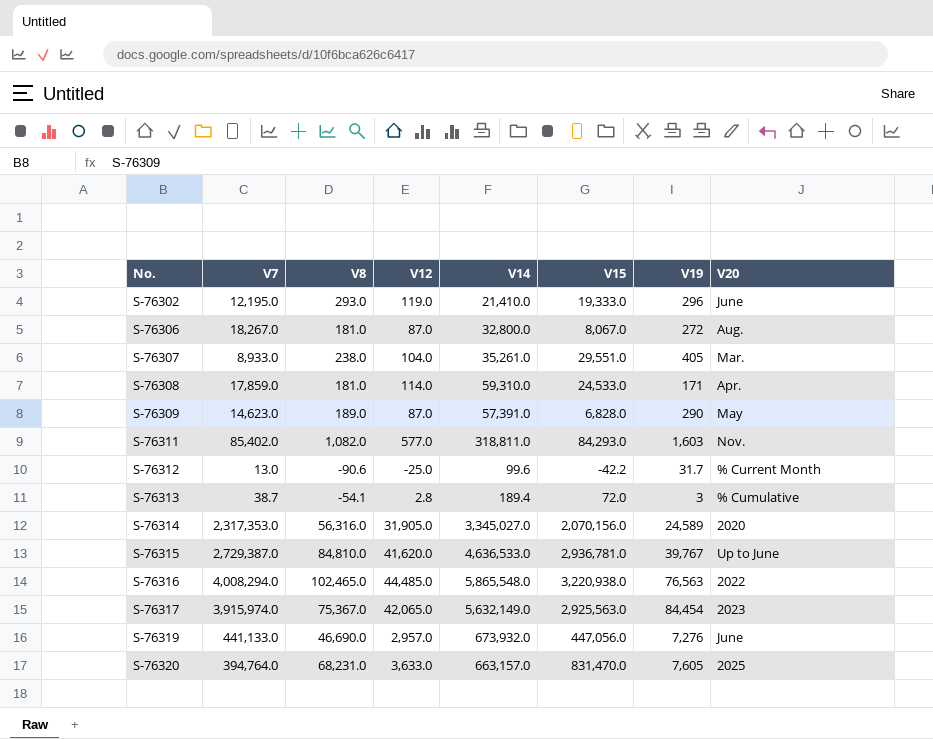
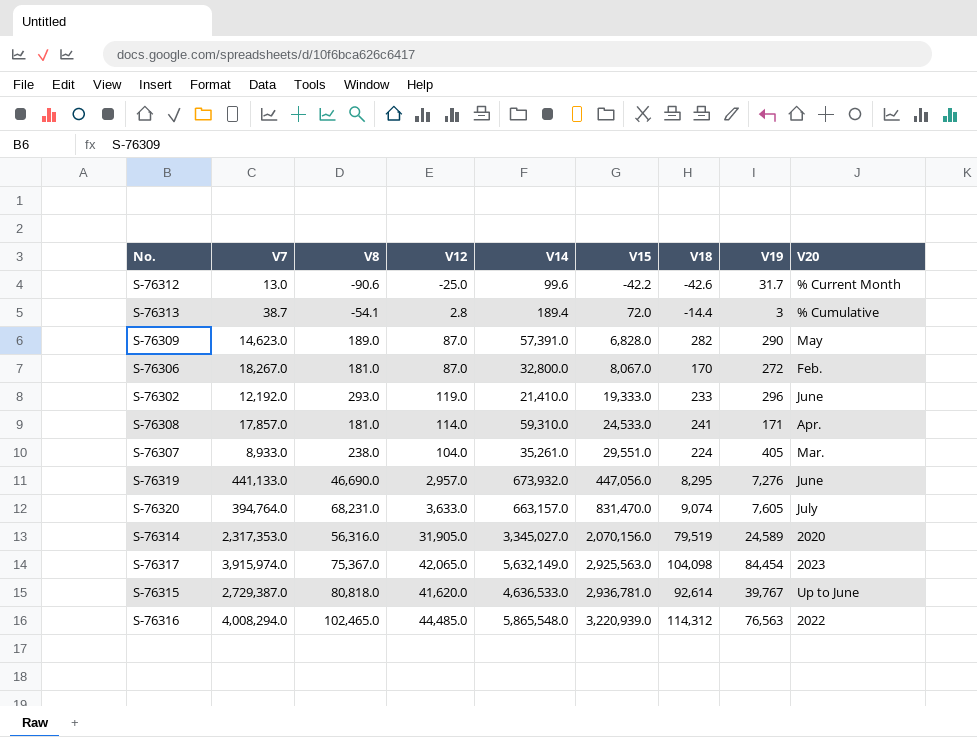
row order: No. ascending -> V15 ascending
column V18 | position: none -> 7
row S-76311: 85,402.0 | 1,082.0 | 577.0 | 318,811.0 | 84,293.0 | 1,603 | Nov. -> none
S-76306 | V20: Aug. -> Feb.
S-76302 | V7: 12,195.0 -> 12,192.0
S-76308 | V7: 17,859.0 -> 17,857.0
S-76320 | V20: 2025 -> July
S-76315 | V8: 84,810.0 -> 80,818.0
S-76316 | V15: 3,220,938.0 -> 3,220,939.0

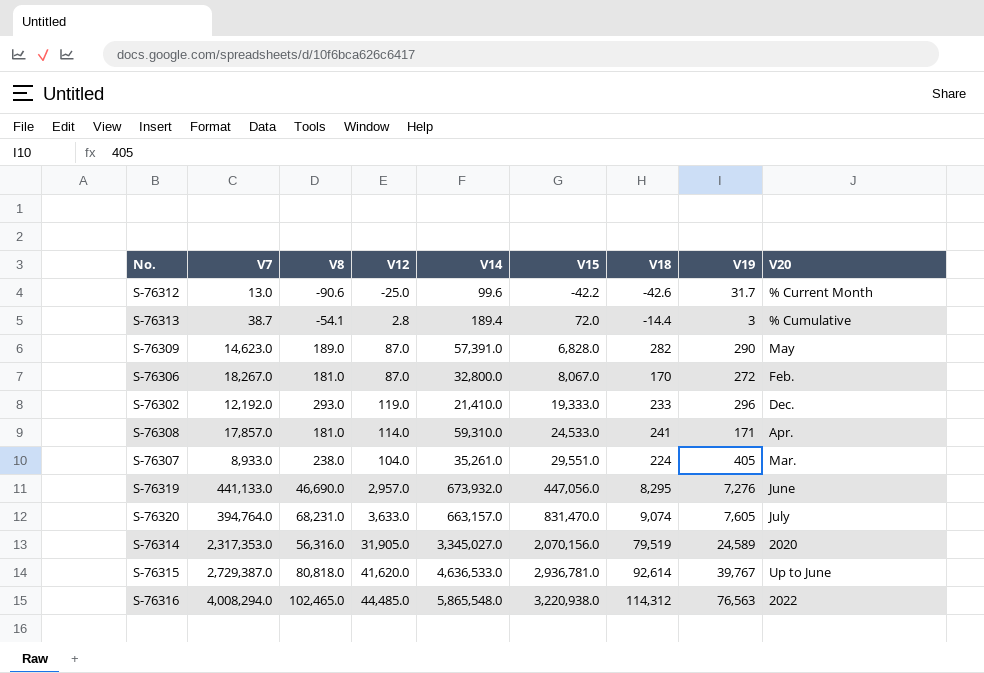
row S-76317: 3,915,974.0 | 75,367.0 | 42,065.0 | 5,632,149.0 | 2,925,563.0 | 104,098 | 84,454 | 2023 -> none
S-76302 | V20: June -> Dec.
S-76316 | V15: 3,220,939.0 -> 3,220,938.0

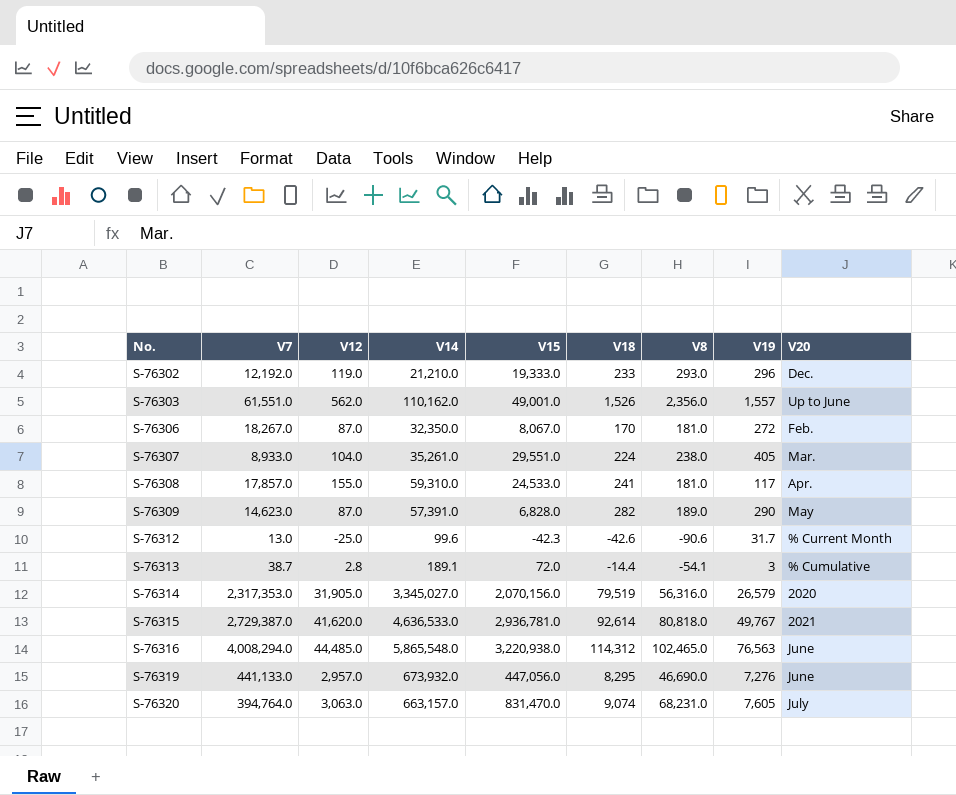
row order: V15 ascending -> No. ascending
column V8 | position: 3 -> 7
S-76302 | V14: 21,410.0 -> 21,210.0
row S-76303: none -> 61,551.0 | 562.0 | 110,162.0 | 49,001.0 | 1,526 | 2,356.0 | 1,557 | Up to June
S-76306 | V14: 32,800.0 -> 32,350.0
S-76308 | V12: 114.0 -> 155.0
S-76308 | V19: 171 -> 117
S-76312 | V15: -42.2 -> -42.3
S-76313 | V14: 189.4 -> 189.1
S-76314 | V19: 24,589 -> 26,579
S-76315 | V19: 39,767 -> 49,767
S-76315 | V20: Up to June -> 2021
S-76316 | V20: 2022 -> June
S-76320 | V12: 3,633.0 -> 3,063.0

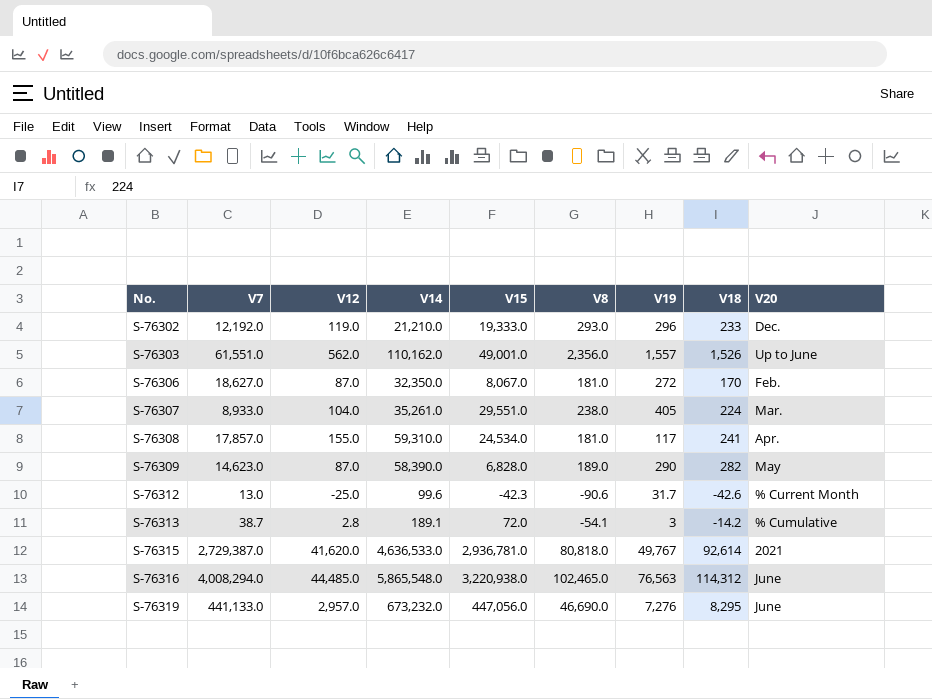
column V18 | position: 6 -> 8
row S-76314: 2,317,353.0 | 31,905.0 | 3,345,027.0 | 2,070,156.0 | 79,519 | 56,316.0 | 26,579 | 2020 -> none
row S-76320: 394,764.0 | 3,063.0 | 663,157.0 | 831,470.0 | 9,074 | 68,231.0 | 7,605 | July -> none
S-76306 | V7: 18,267.0 -> 18,627.0
S-76308 | V15: 24,533.0 -> 24,534.0
S-76309 | V14: 57,391.0 -> 58,390.0
S-76313 | V18: -14.4 -> -14.2
S-76319 | V14: 673,932.0 -> 673,232.0

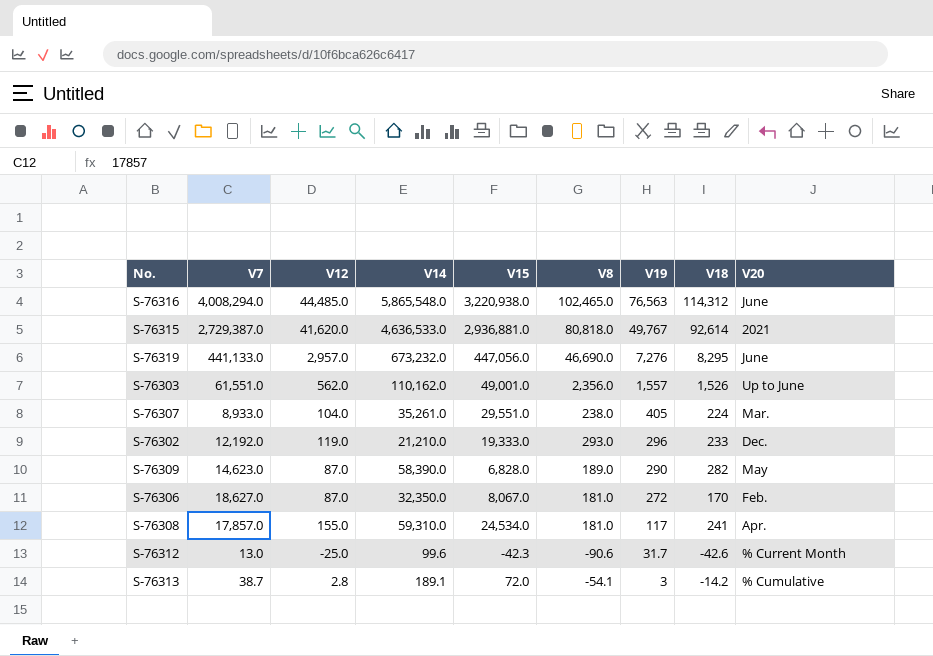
row order: No. ascending -> V19 descending
S-76315 | V15: 2,936,781.0 -> 2,936,881.0

